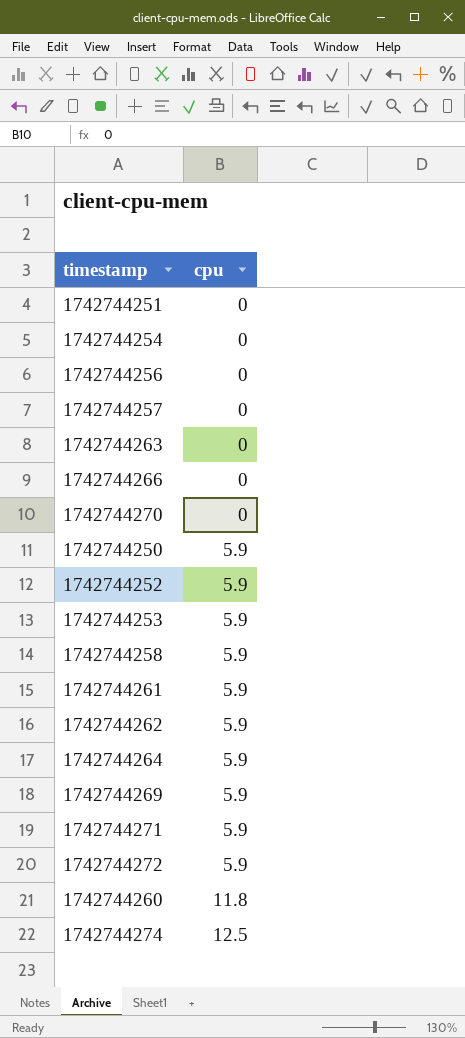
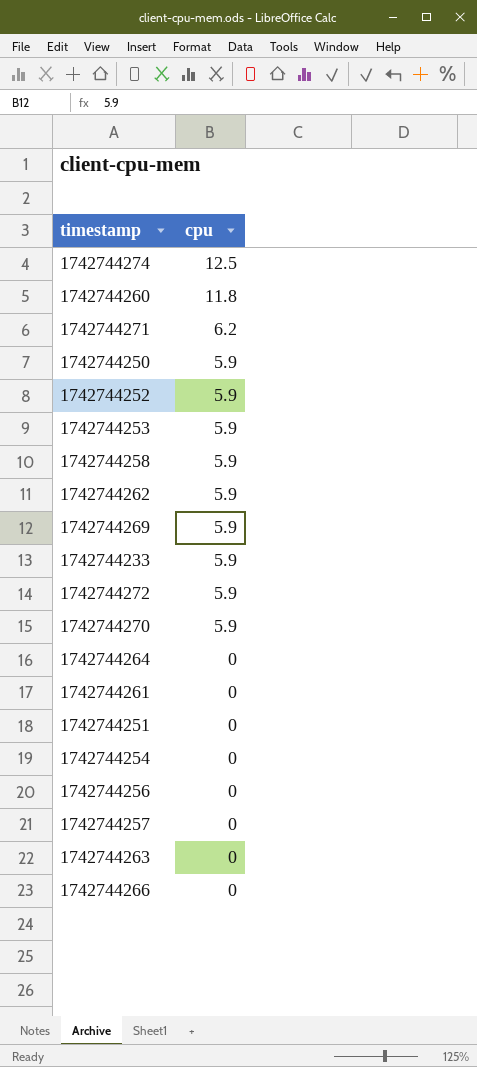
row order: cpu ascending -> cpu descending
1742744271 | cpu: 5.9 -> 6.2
row 1742744233: none -> 5.9
1742744270 | cpu: 0 -> 5.9
1742744264 | cpu: 5.9 -> 0
1742744261 | cpu: 5.9 -> 0

